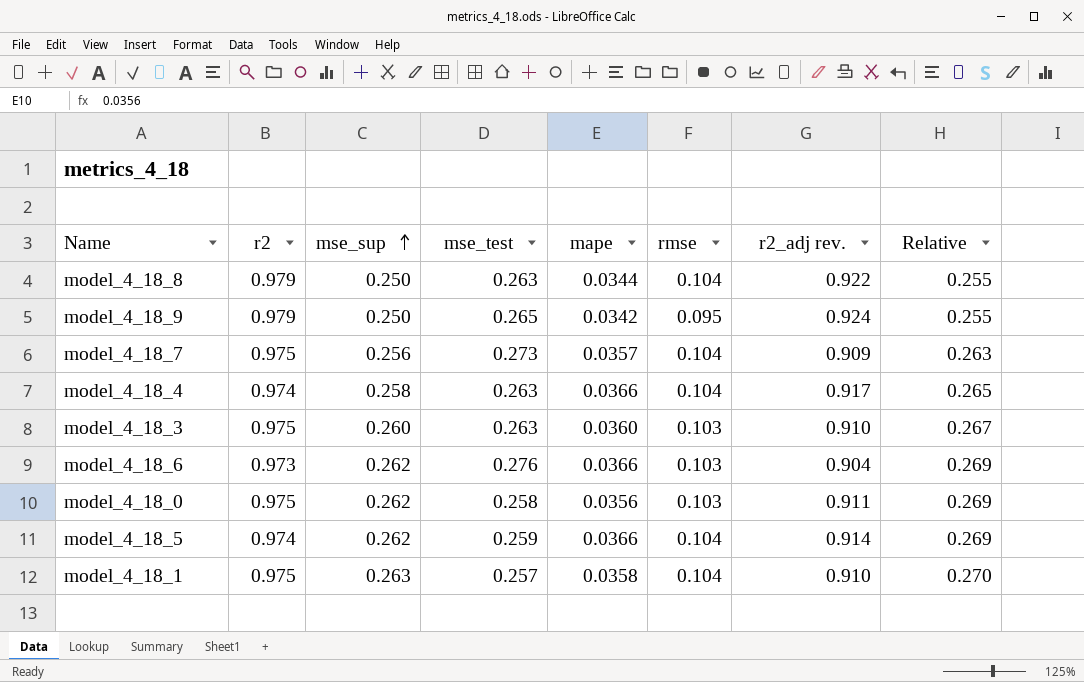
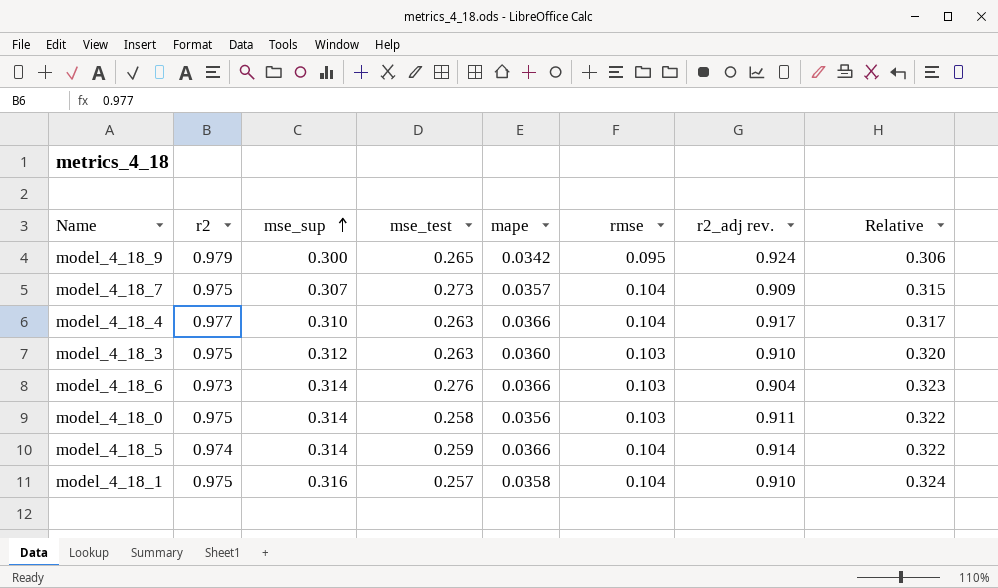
row model_4_18_8: 0.979 | 0.250 | 0.263 | 0.0344 | 0.104 | 0.922 | 0.255 -> none
model_4_18_9 | mse_sup: 0.250 -> 0.300
model_4_18_9 | Relative: 0.255 -> 0.306
model_4_18_7 | mse_sup: 0.256 -> 0.307
model_4_18_7 | Relative: 0.263 -> 0.315
model_4_18_4 | r2: 0.974 -> 0.977
model_4_18_4 | mse_sup: 0.258 -> 0.310
model_4_18_4 | Relative: 0.265 -> 0.317
model_4_18_3 | mse_sup: 0.260 -> 0.312
model_4_18_3 | Relative: 0.267 -> 0.320
model_4_18_6 | mse_sup: 0.262 -> 0.314
model_4_18_6 | Relative: 0.269 -> 0.323
model_4_18_0 | mse_sup: 0.262 -> 0.314
model_4_18_0 | Relative: 0.269 -> 0.322
model_4_18_5 | mse_sup: 0.262 -> 0.314
model_4_18_5 | Relative: 0.269 -> 0.322
model_4_18_1 | mse_sup: 0.263 -> 0.316
model_4_18_1 | Relative: 0.270 -> 0.324

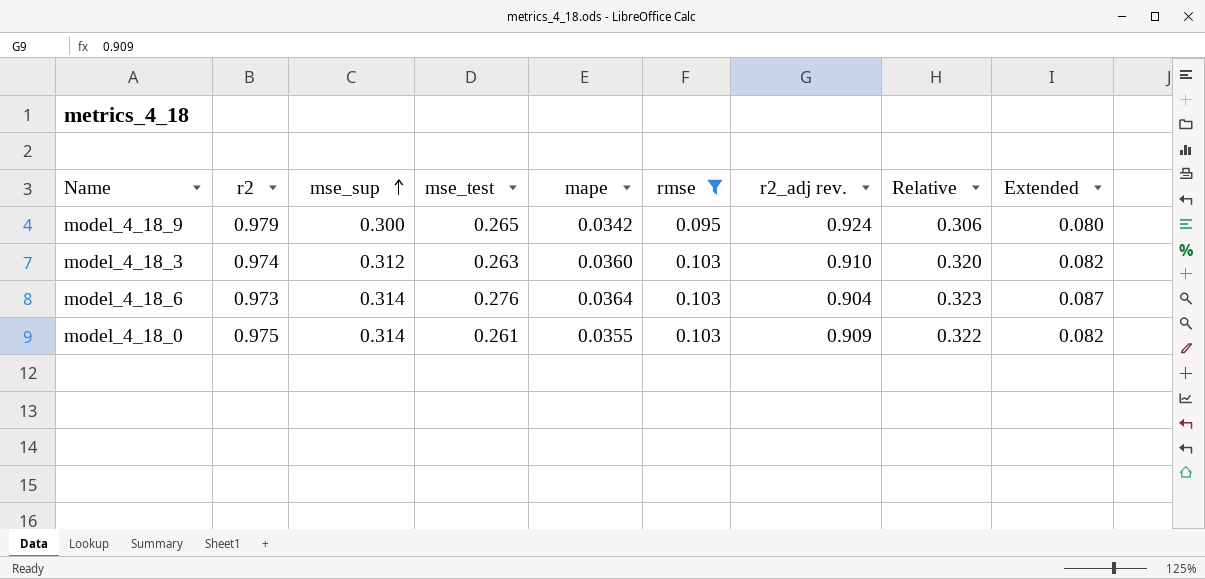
filter: none -> rmse != 0.104
column Extended | formula: none -> [mse_sup] * [mse_test]
model_4_18_3 | r2: 0.975 -> 0.974
model_4_18_6 | mape: 0.0366 -> 0.0364
model_4_18_0 | mse_test: 0.258 -> 0.261
model_4_18_0 | mape: 0.0356 -> 0.0355
model_4_18_0 | r2_adj rev.: 0.911 -> 0.909

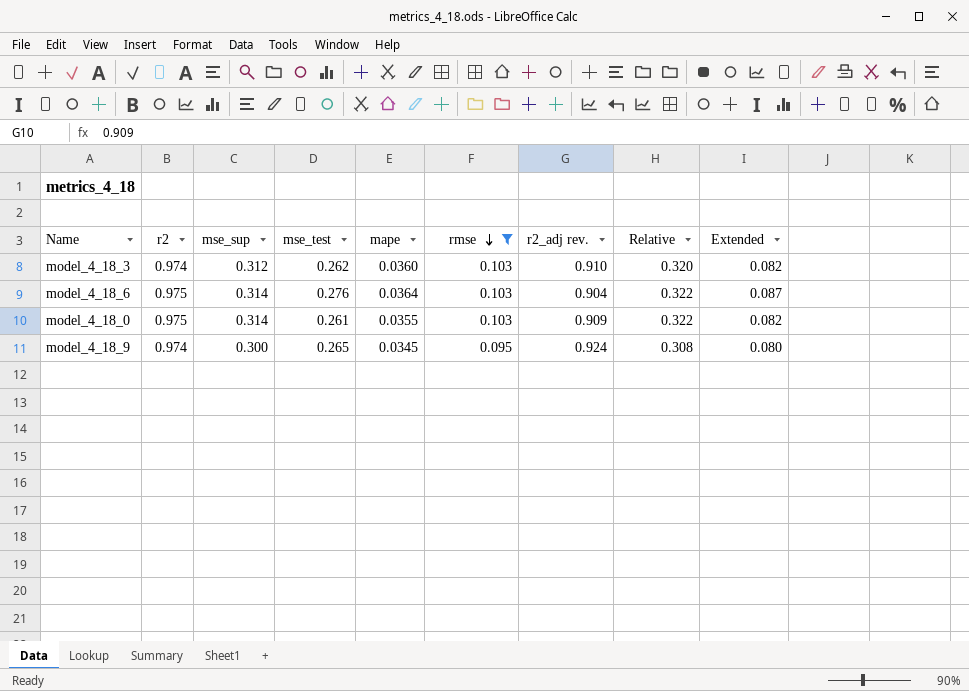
row order: mse_sup ascending -> rmse descending
model_4_18_3 | mse_test: 0.263 -> 0.262
model_4_18_6 | r2: 0.973 -> 0.975
model_4_18_6 | Relative: 0.323 -> 0.322
model_4_18_9 | r2: 0.979 -> 0.974
model_4_18_9 | mape: 0.0342 -> 0.0345
model_4_18_9 | Relative: 0.306 -> 0.308

